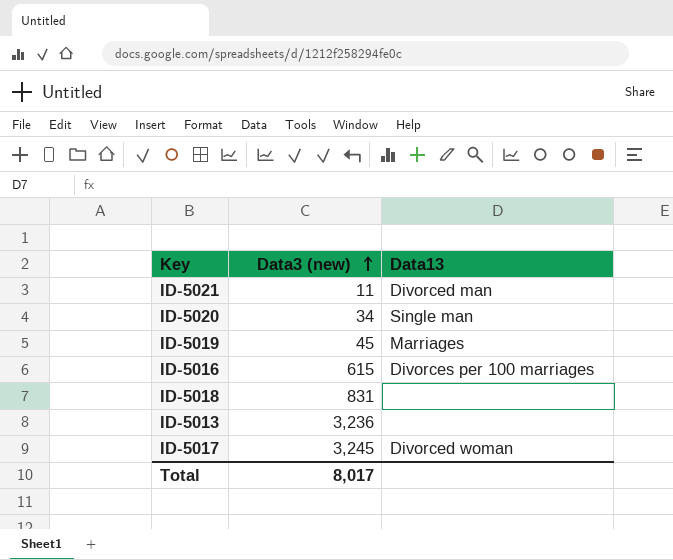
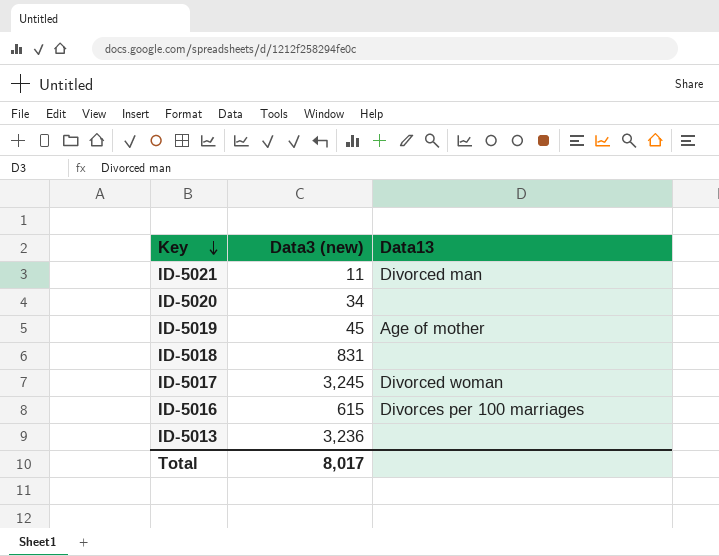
row order: Data3 (new) ascending -> Key descending
ID-5020 | Data13: Single man -> none
ID-5019 | Data13: Marriages -> Age of mother

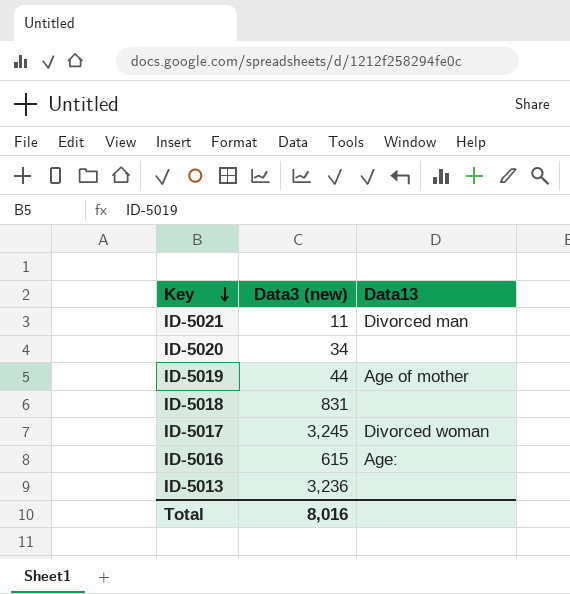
ID-5019 | Data3 (new): 45 -> 44
ID-5016 | Data13: Divorces per 100 marriages -> Age:
Total | Data3 (new): 8,017 -> 8,016

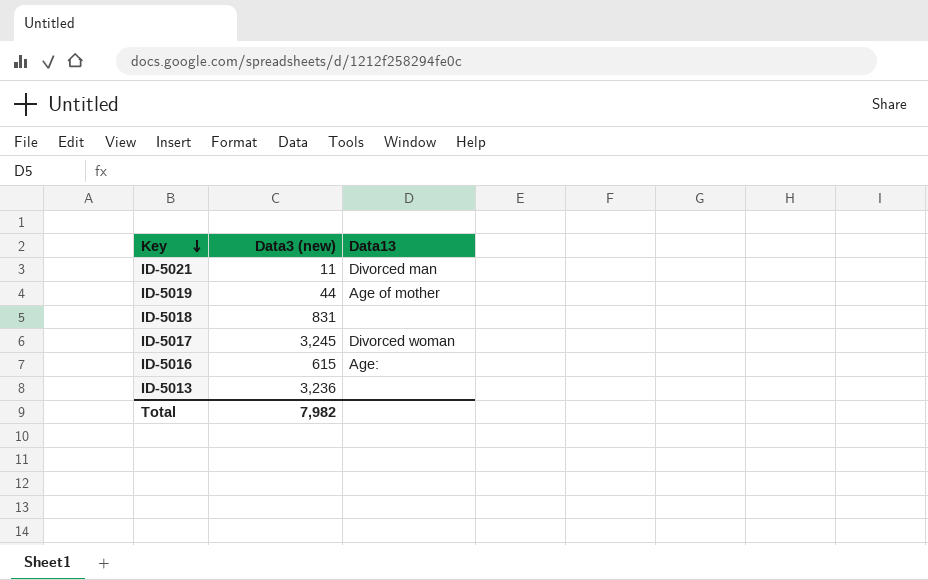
row ID-5020: 34 | none -> none
Total | Data3 (new): 8,016 -> 7,982

